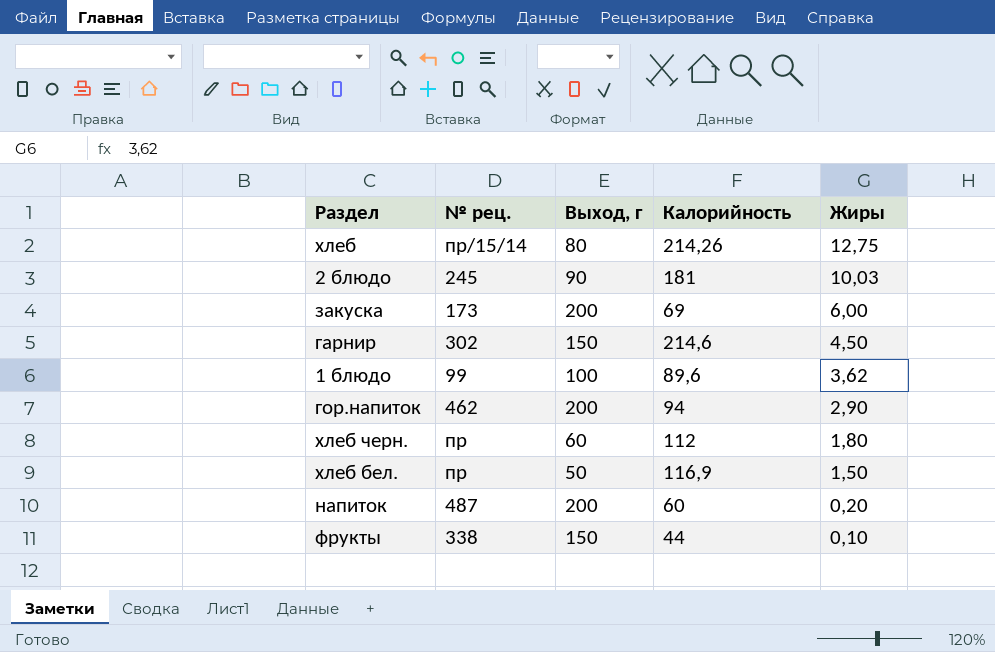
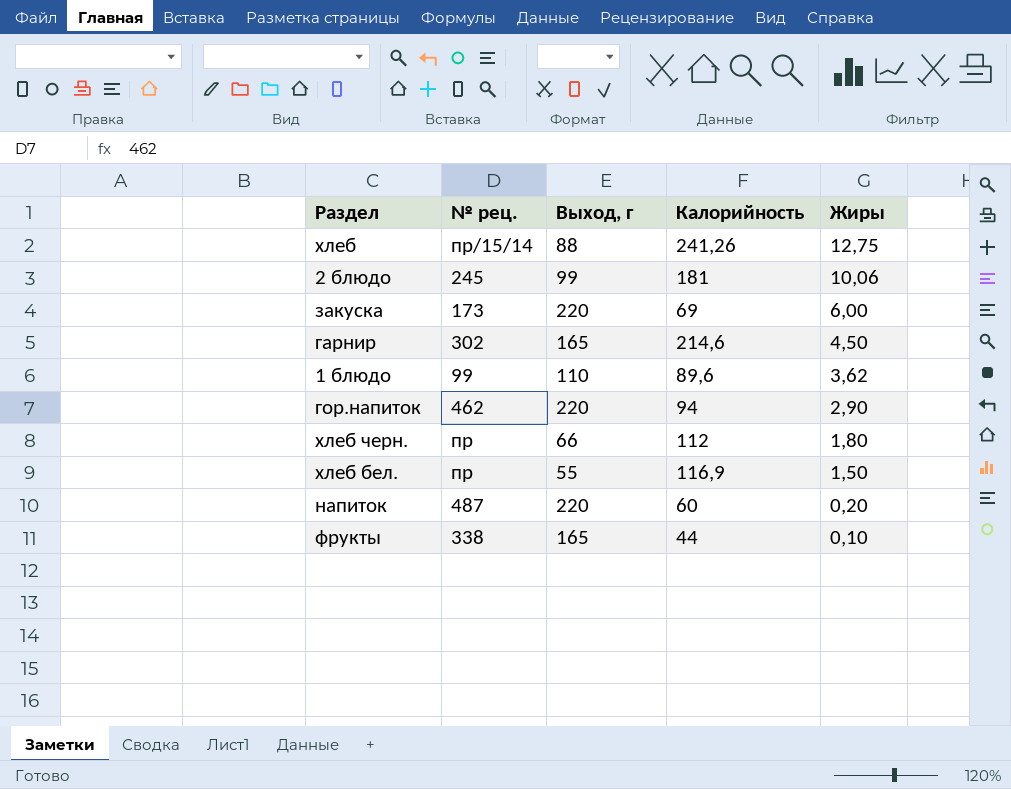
хлеб | Выход, г: 80 -> 88
хлеб | Калорийность: 214,26 -> 241,26
2 блюдо | Выход, г: 90 -> 99
2 блюдо | Жиры: 10,03 -> 10,06
закуска | Выход, г: 200 -> 220
гарнир | Выход, г: 150 -> 165
1 блюдо | Выход, г: 100 -> 110
гор.напиток | Выход, г: 200 -> 220
хлеб черн. | Выход, г: 60 -> 66
хлеб бел. | Выход, г: 50 -> 55
напиток | Выход, г: 200 -> 220
фрукты | Выход, г: 150 -> 165

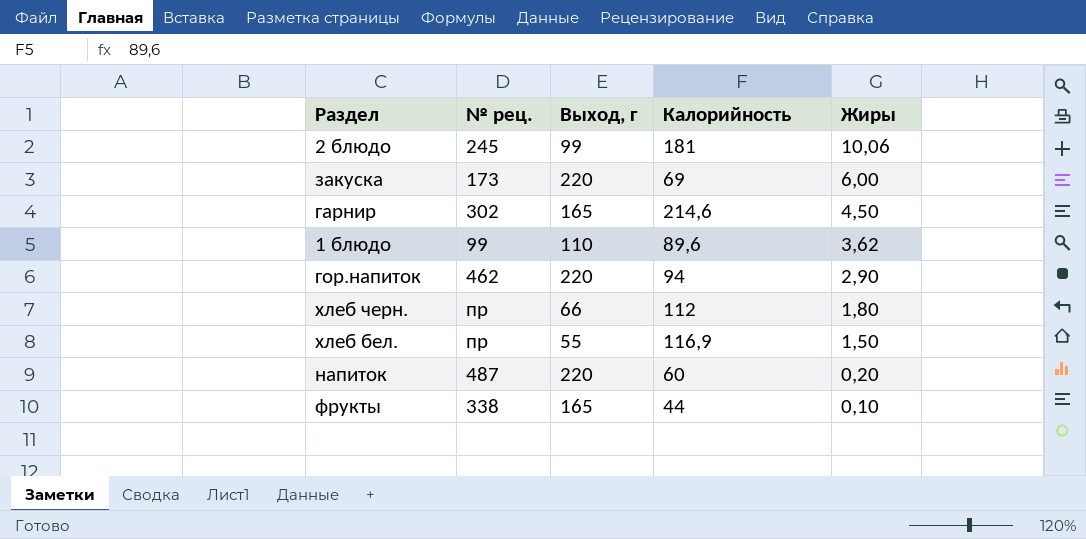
row хлеб: пр/15/14 | 88 | 241,26 | 12,75 -> none

